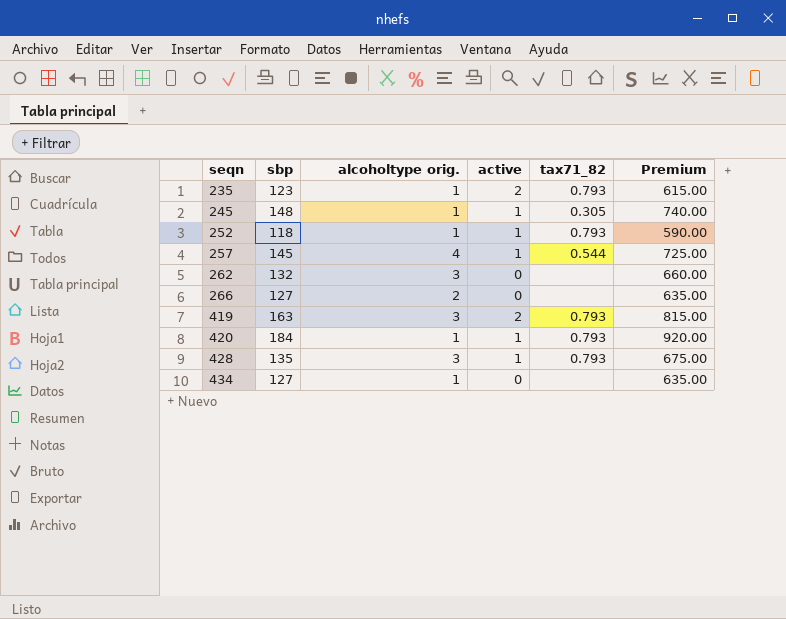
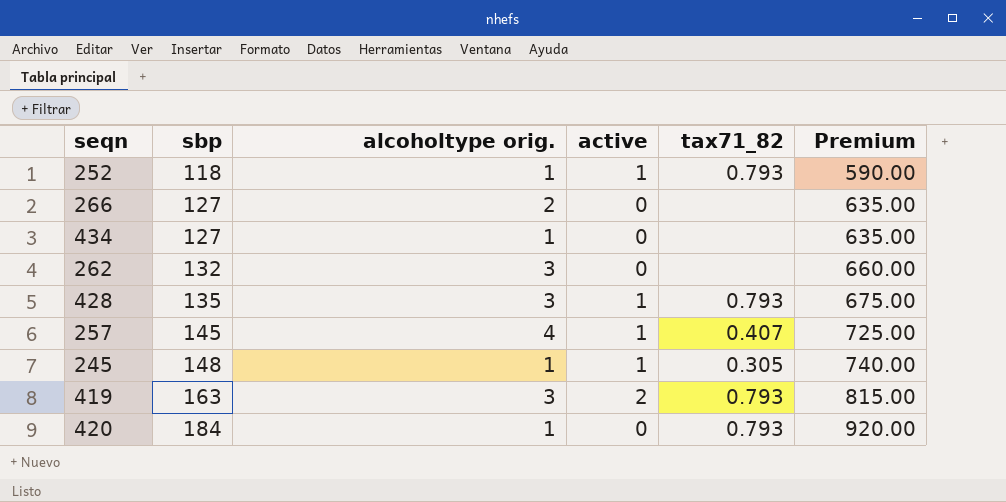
row order: seqn ascending -> sbp ascending
row 235: 123 | 1 | 2 | 0.793 | 615.00 -> none
257 | tax71_82: 0.544 -> 0.407
420 | active: 1 -> 0

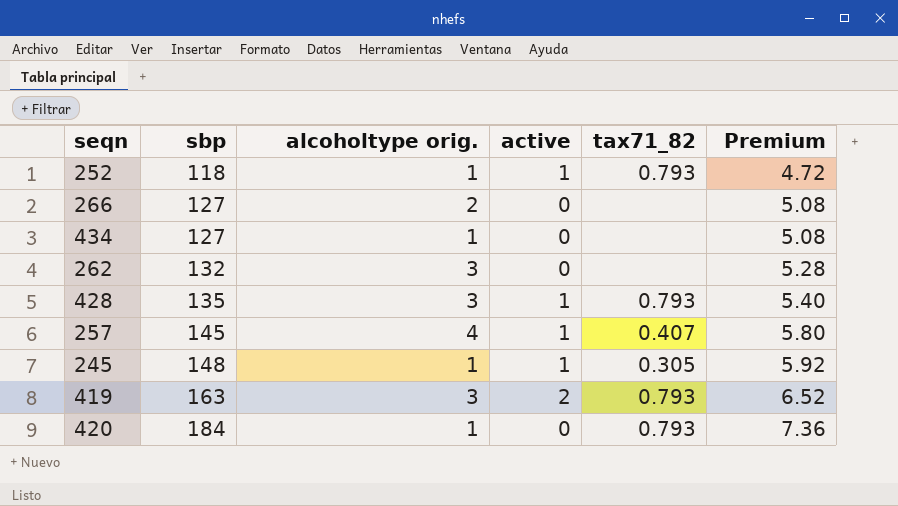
column Premium | formula: [sbp] * 5 -> [sbp] * 0.04

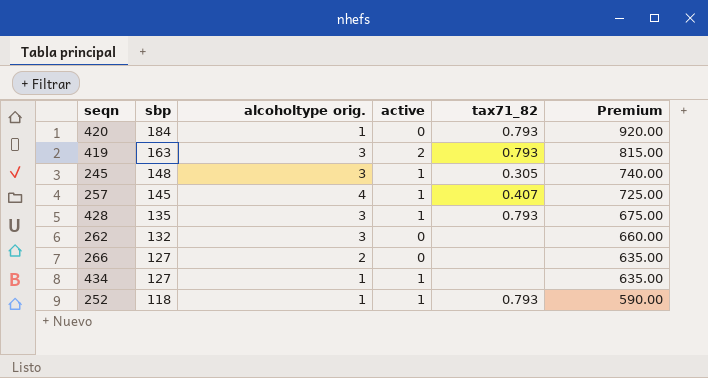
row order: sbp ascending -> sbp descending
column Premium | formula: [sbp] * 0.04 -> [sbp] * 5
245 | alcoholtype orig.: 1 -> 3
434 | active: 0 -> 1

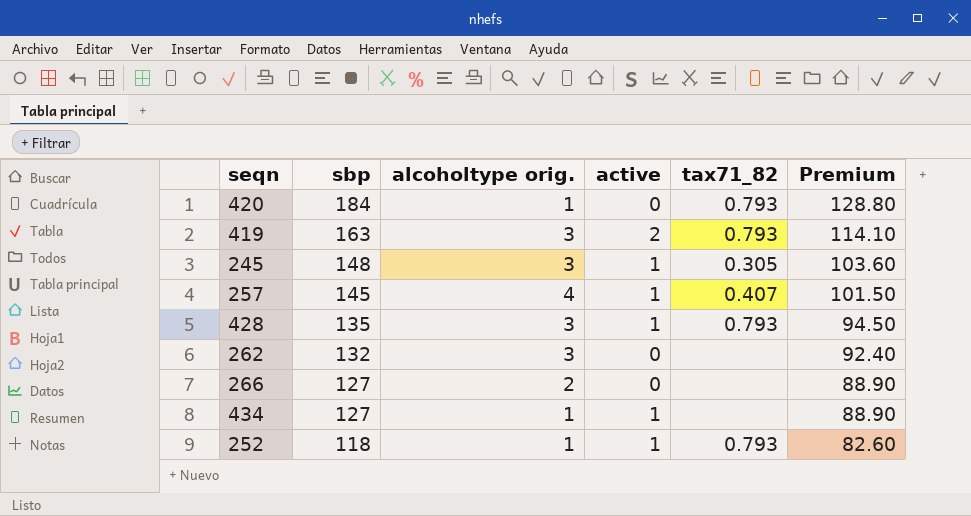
column Premium | formula: [sbp] * 5 -> [sbp] * 0.7

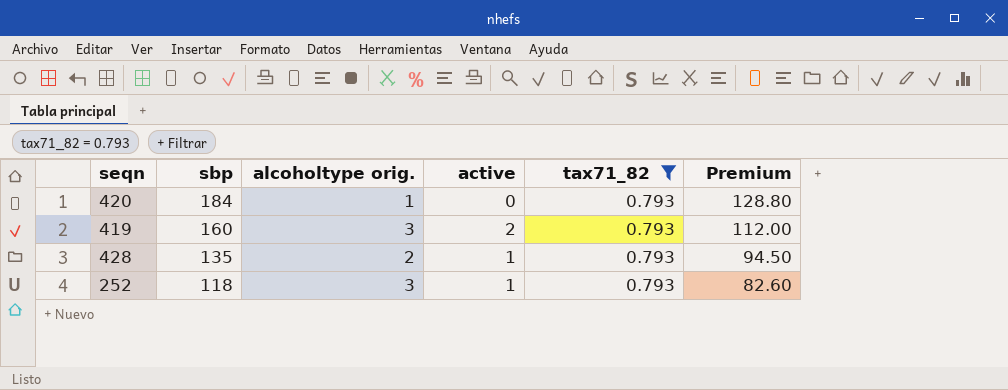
filter: none -> tax71_82 = 0.793
419 | sbp: 163 -> 160
419 | Premium: 114.10 -> 112.00
428 | alcoholtype orig.: 3 -> 2
252 | alcoholtype orig.: 1 -> 3

